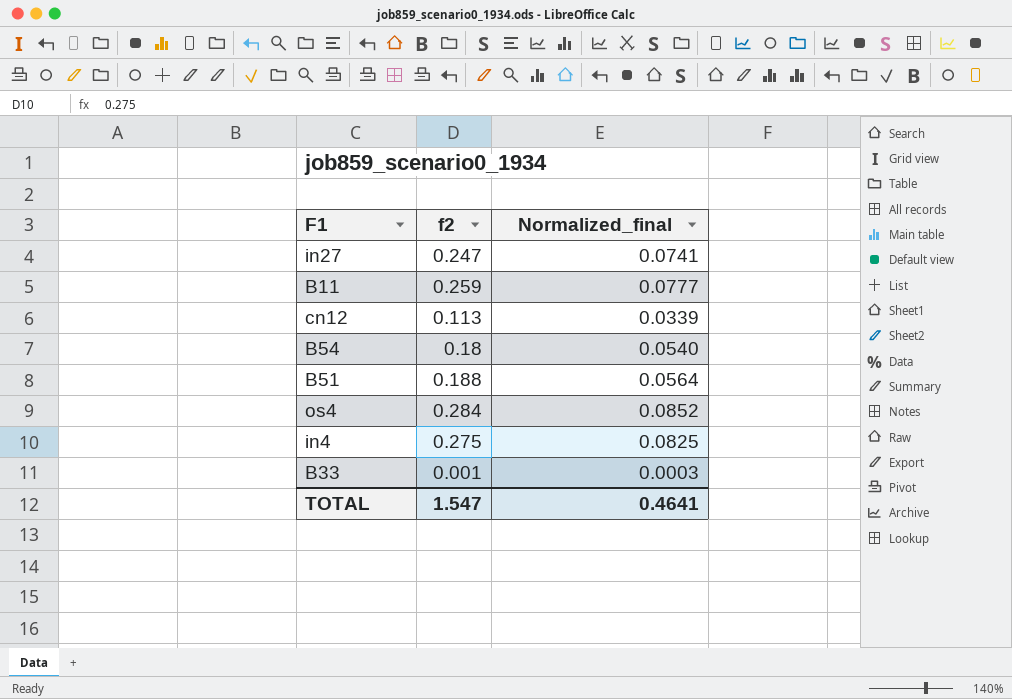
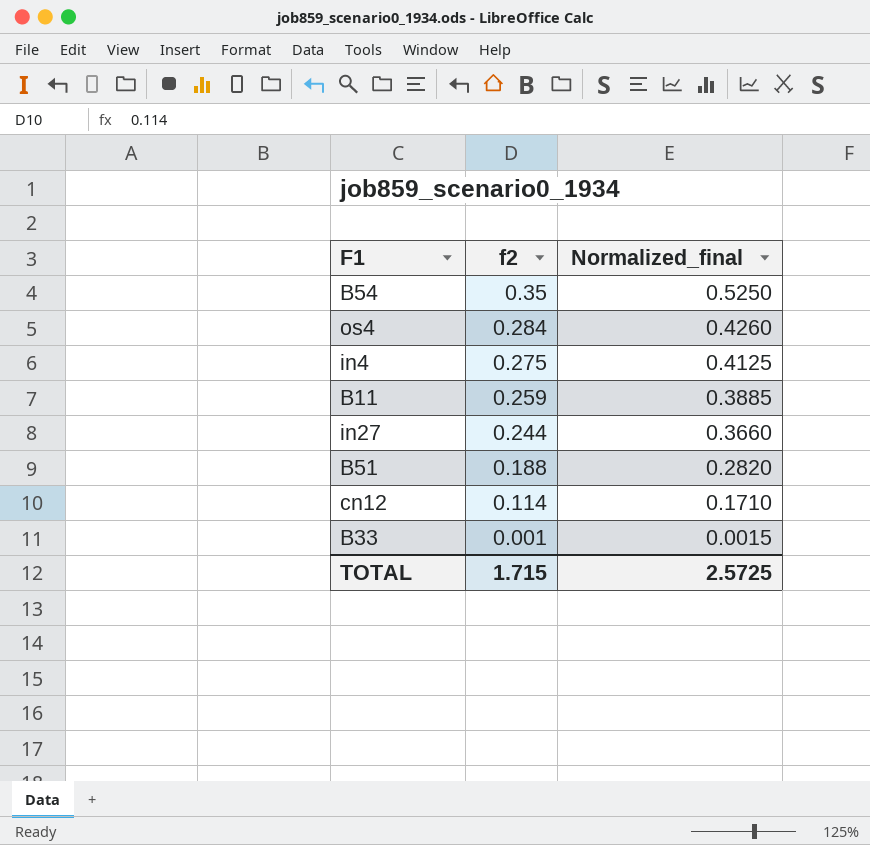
row order: none -> f2 descending
column Normalized_final | formula: [f2] * 0.3 -> [f2] * 1.5
B54 | f2: 0.18 -> 0.35
in27 | f2: 0.247 -> 0.244
cn12 | f2: 0.113 -> 0.114
TOTAL | f2: 1.547 -> 1.715
TOTAL | Normalized_final: 0.4641 -> 2.5725

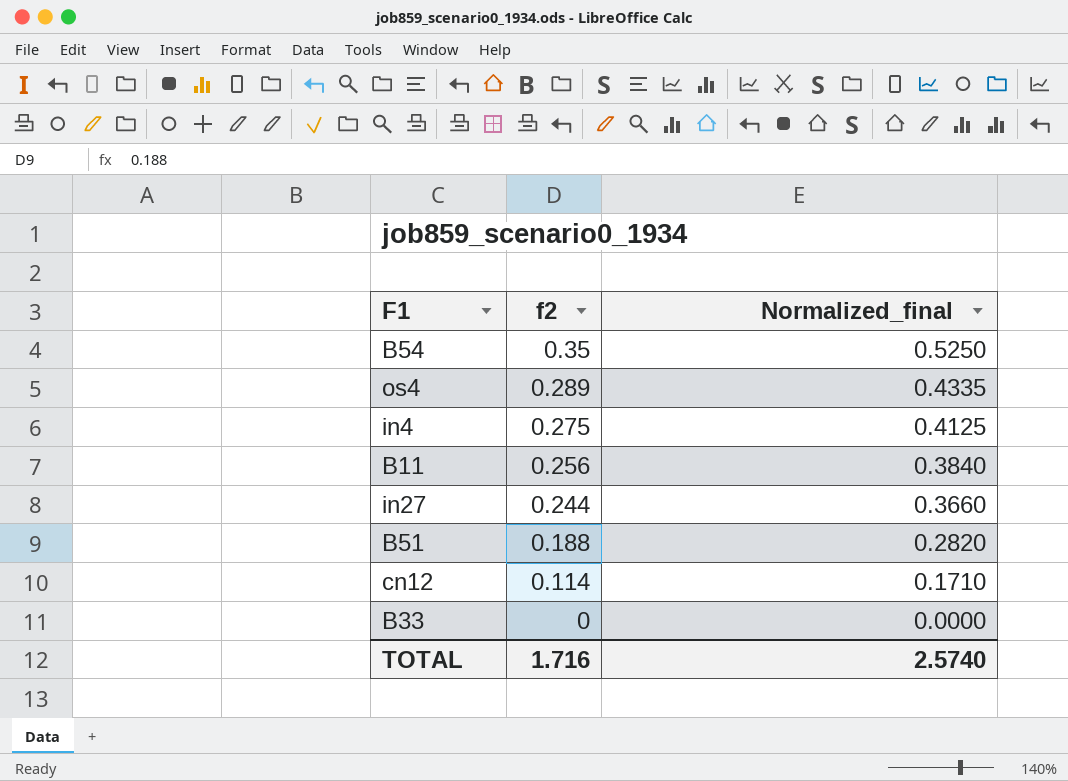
os4 | f2: 0.284 -> 0.289
os4 | Normalized_final: 0.4260 -> 0.4335
B11 | f2: 0.259 -> 0.256
B11 | Normalized_final: 0.3885 -> 0.3840
B33 | f2: 0.001 -> 0
B33 | Normalized_final: 0.0015 -> 0.0000
TOTAL | f2: 1.715 -> 1.716
TOTAL | Normalized_final: 2.5725 -> 2.5740

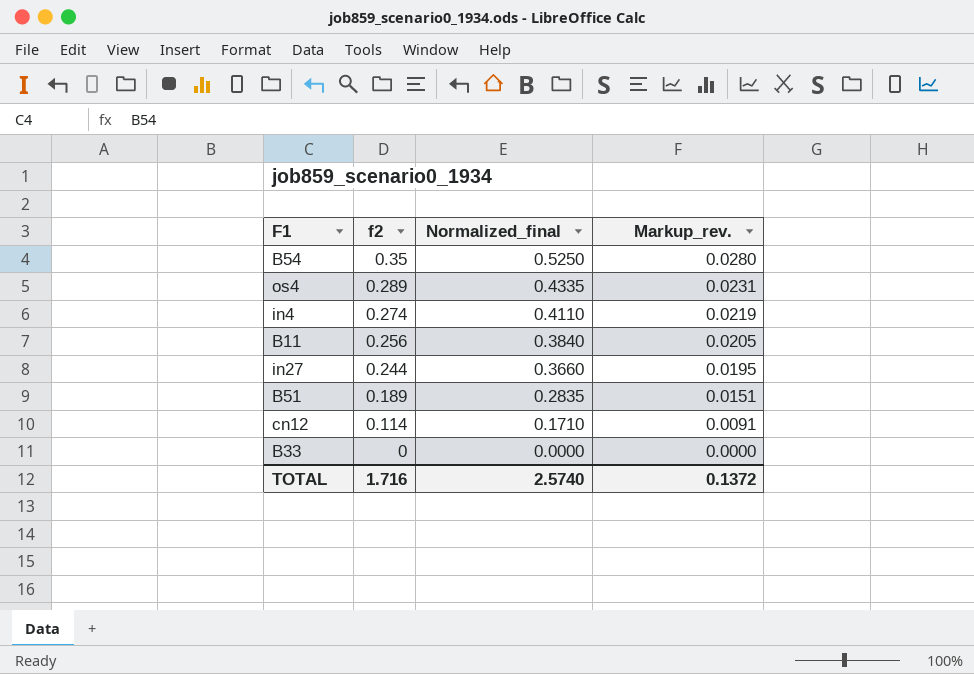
column Markup_rev. | formula: none -> [f2] * 0.08
in4 | f2: 0.275 -> 0.274
in4 | Normalized_final: 0.4125 -> 0.4110
B51 | f2: 0.188 -> 0.189
B51 | Normalized_final: 0.2820 -> 0.2835

